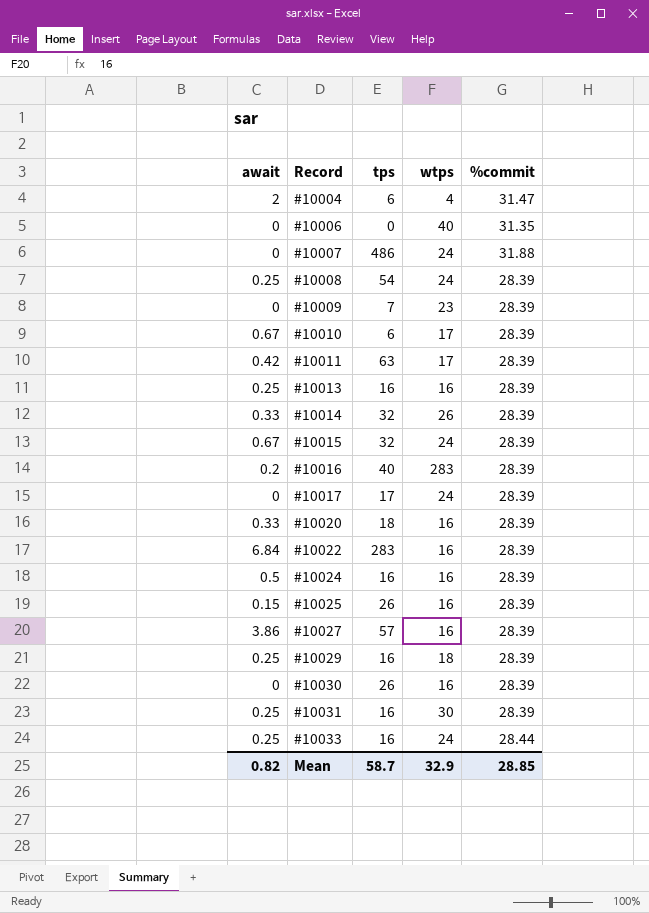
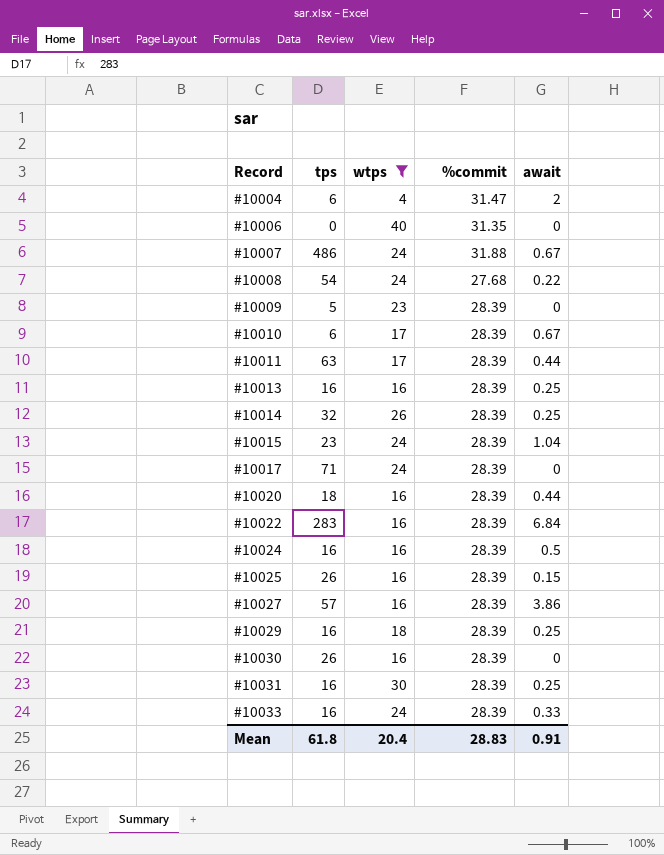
filter: none -> wtps != 283
column await | position: 1 -> 5
#10007 | await: 0 -> 0.67
#10008 | %commit: 28.39 -> 27.68
#10008 | await: 0.25 -> 0.22
#10009 | tps: 7 -> 5
#10011 | await: 0.42 -> 0.44
#10014 | await: 0.33 -> 0.25
#10015 | tps: 32 -> 23
#10015 | await: 0.67 -> 1.04
#10017 | tps: 17 -> 71
#10020 | await: 0.33 -> 0.44
#10033 | %commit: 28.44 -> 28.39
#10033 | await: 0.25 -> 0.33
Mean | tps: 58.7 -> 61.8
Mean | wtps: 32.9 -> 20.4
Mean | %commit: 28.85 -> 28.83
Mean | await: 0.82 -> 0.91

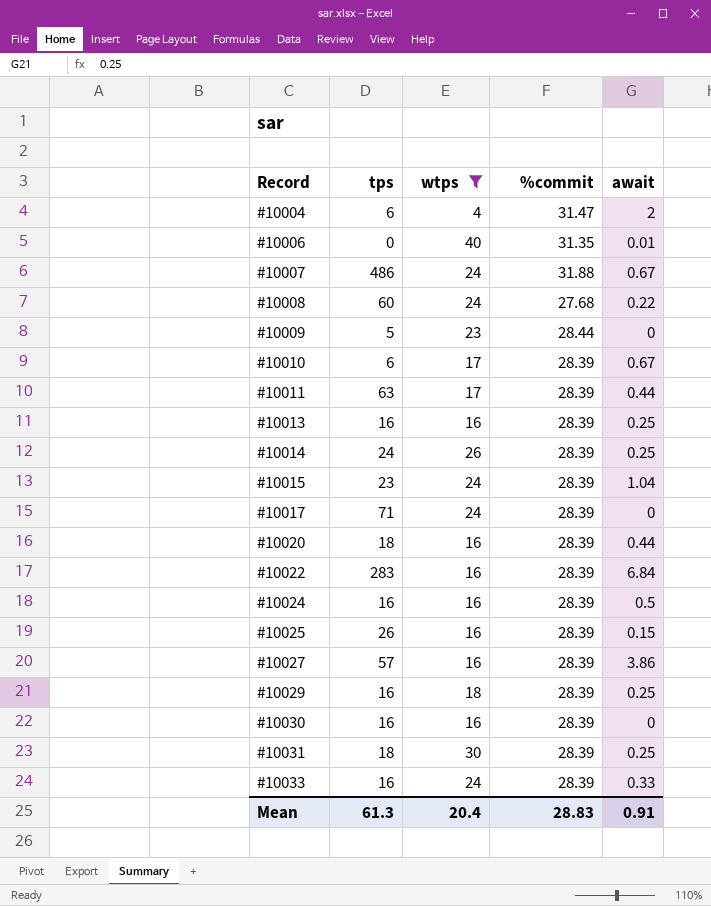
#10006 | await: 0 -> 0.01
#10008 | tps: 54 -> 60
#10009 | %commit: 28.39 -> 28.44
#10014 | tps: 32 -> 24
#10030 | tps: 26 -> 16
#10031 | tps: 16 -> 18
Mean | tps: 61.8 -> 61.3

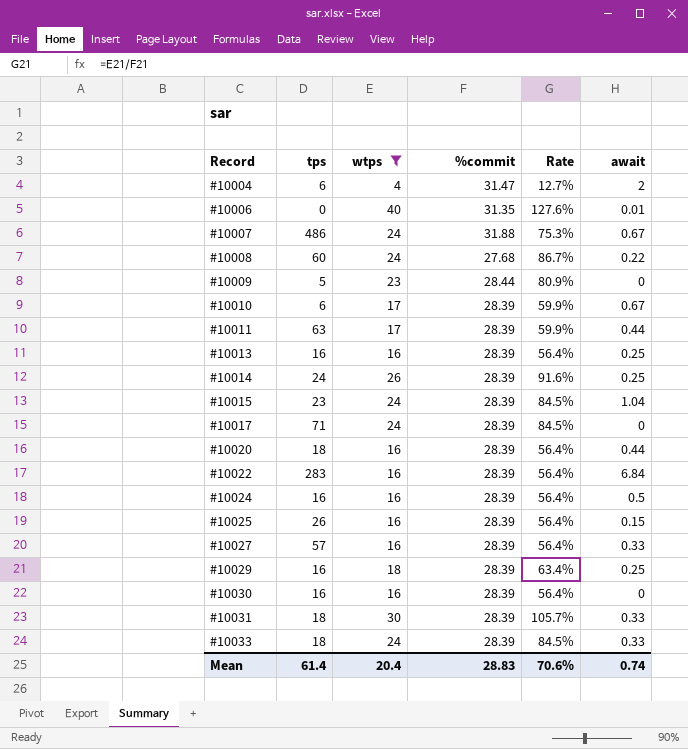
column Rate | formula: none -> [wtps] / [%commit]
#10027 | await: 3.86 -> 0.33
#10031 | await: 0.25 -> 0.33
#10033 | tps: 16 -> 18
Mean | tps: 61.3 -> 61.4
Mean | await: 0.91 -> 0.74

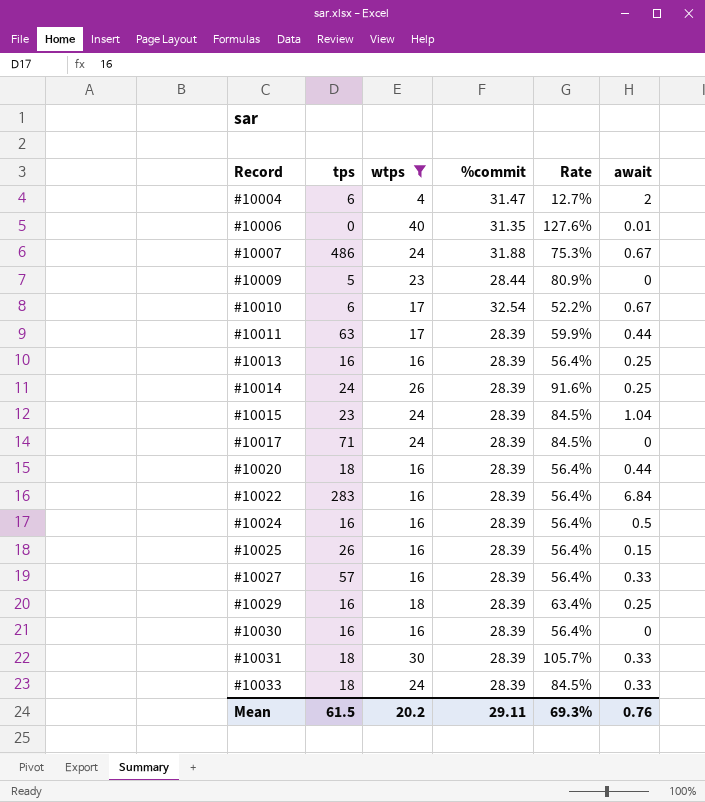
row #10008: 60 | 24 | 27.68 | 86.7% | 0.22 -> none
#10010 | %commit: 28.39 -> 32.54
#10010 | Rate: 59.9% -> 52.2%
Mean | tps: 61.4 -> 61.5
Mean | wtps: 20.4 -> 20.2
Mean | %commit: 28.83 -> 29.11
Mean | Rate: 70.6% -> 69.3%
Mean | await: 0.74 -> 0.76

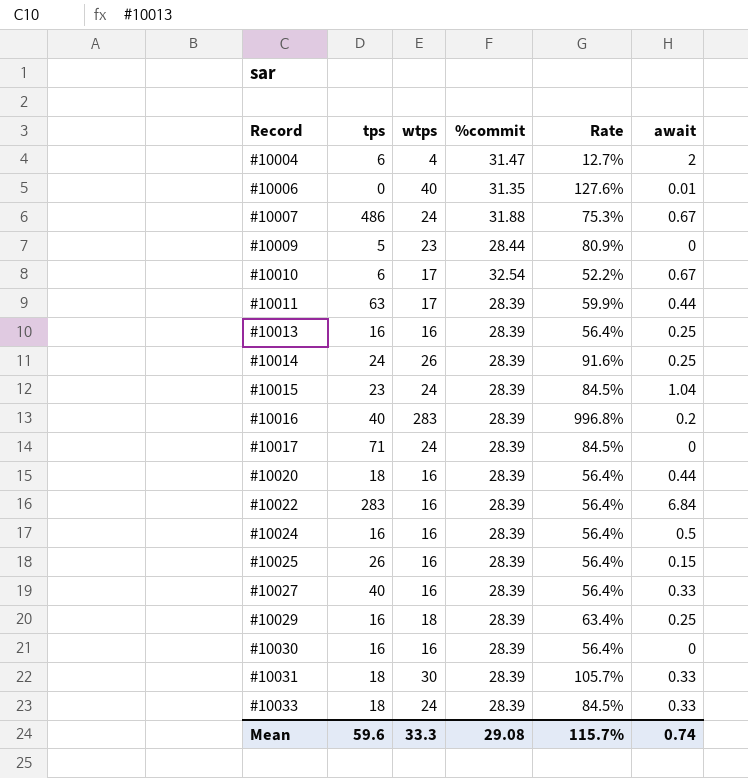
filter: wtps != 283 -> none
#10027 | tps: 57 -> 40
Mean | tps: 61.5 -> 59.6
Mean | wtps: 20.2 -> 33.3
Mean | %commit: 29.11 -> 29.08
Mean | Rate: 69.3% -> 115.7%
Mean | await: 0.76 -> 0.74

